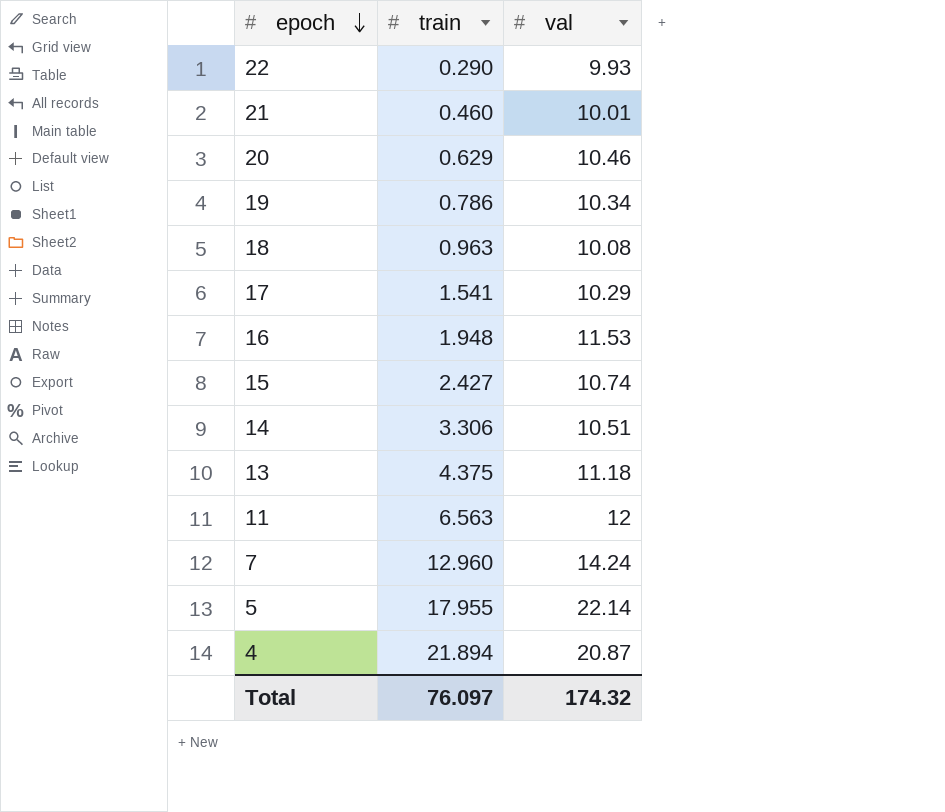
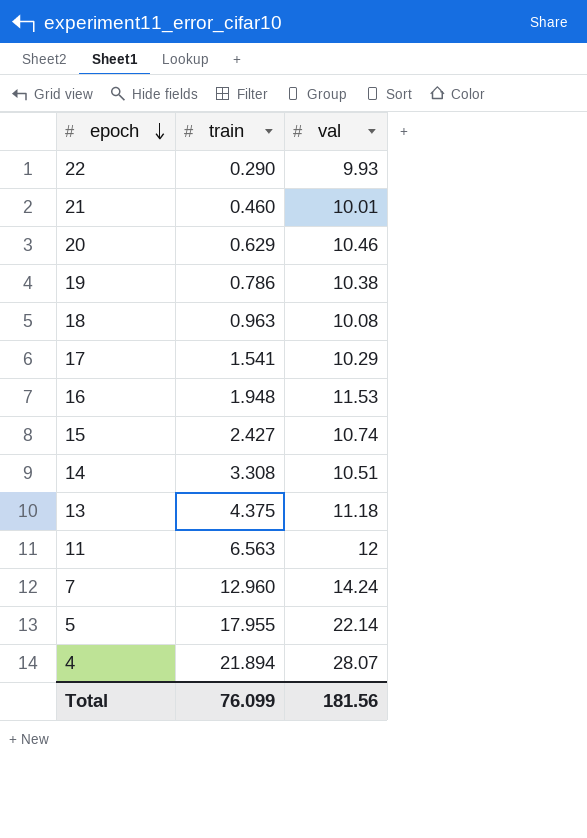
19 | val: 10.34 -> 10.38
14 | train: 3.306 -> 3.308
4 | val: 20.87 -> 28.07
Total | train: 76.097 -> 76.099
Total | val: 174.32 -> 181.56

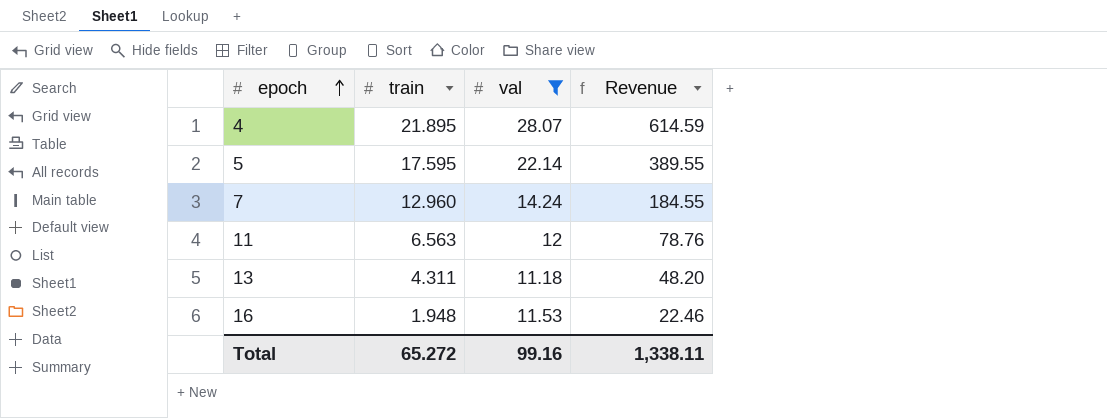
filter: none -> val >= 11.18
row order: epoch descending -> epoch ascending
column Revenue | formula: none -> [train] * [val]
4 | train: 21.894 -> 21.895
5 | train: 17.955 -> 17.595
13 | train: 4.375 -> 4.311
Total | train: 76.099 -> 65.272
Total | val: 181.56 -> 99.16

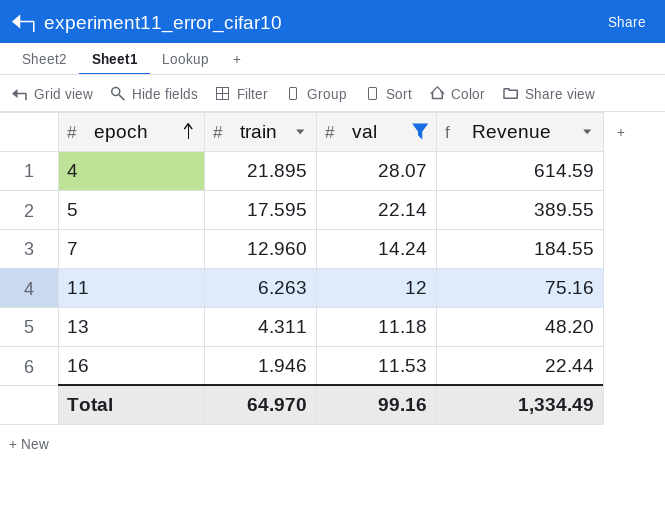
11 | train: 6.563 -> 6.263
11 | Revenue: 78.76 -> 75.16
16 | train: 1.948 -> 1.946
16 | Revenue: 22.46 -> 22.44
Total | train: 65.272 -> 64.970
Total | Revenue: 1,338.11 -> 1,334.49

